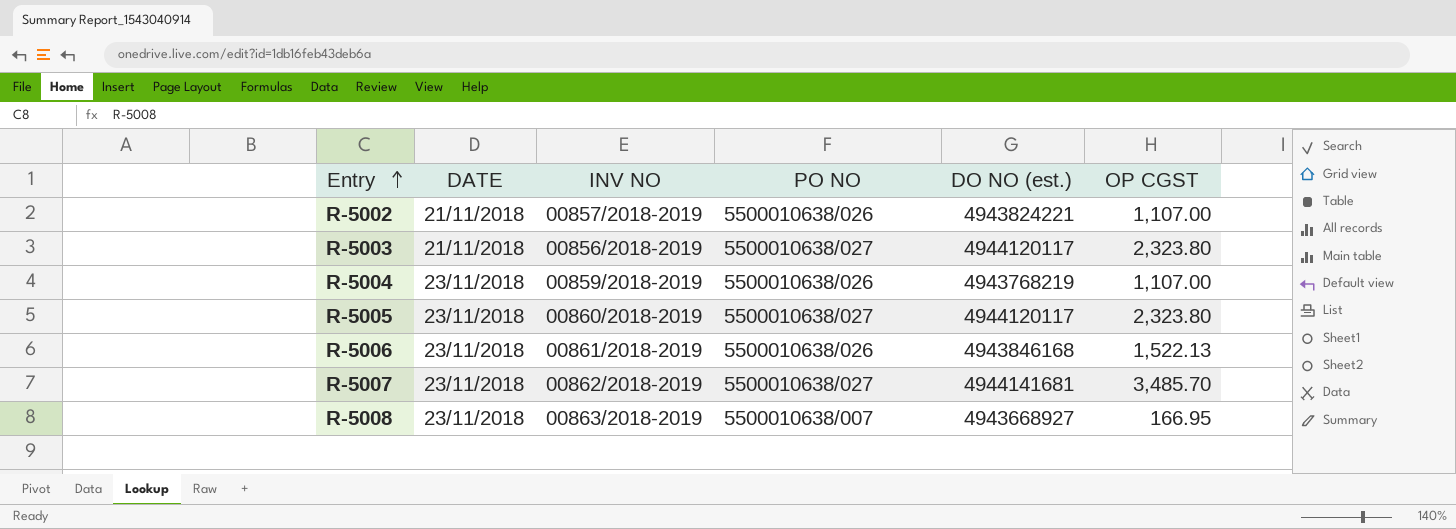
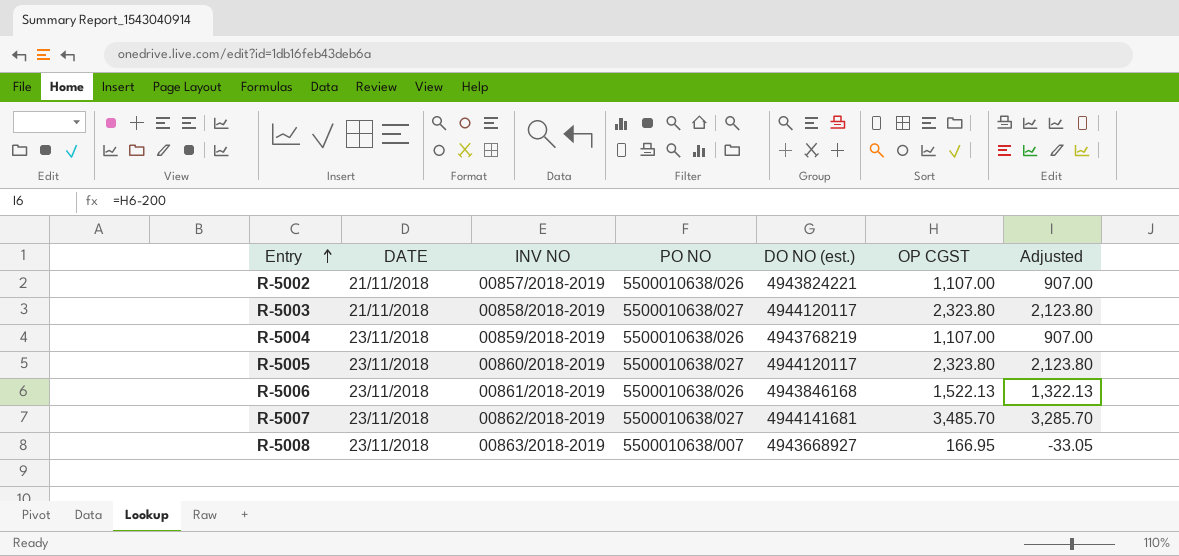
column Adjusted | formula: none -> [OP CGST] - 200
R-5003 | INV NO: 00856/2018-2019 -> 00858/2018-2019

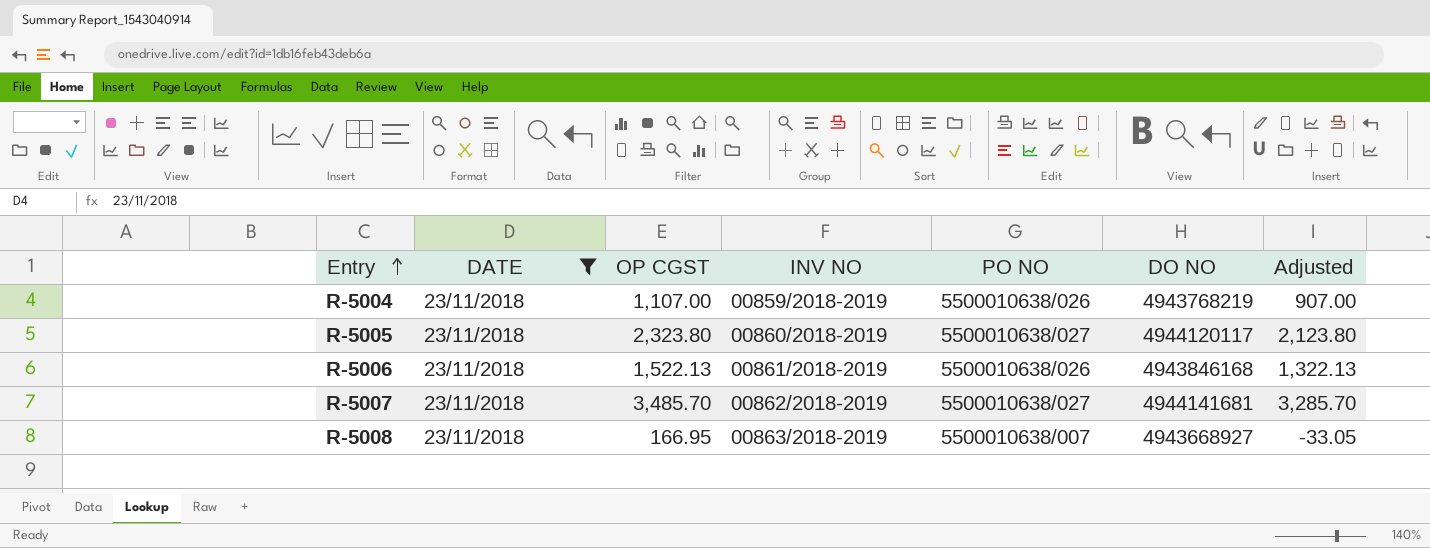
filter: none -> DATE = 23/11/2018
column OP CGST | position: 6 -> 3
column name: DO NO (est.) -> DO NO

